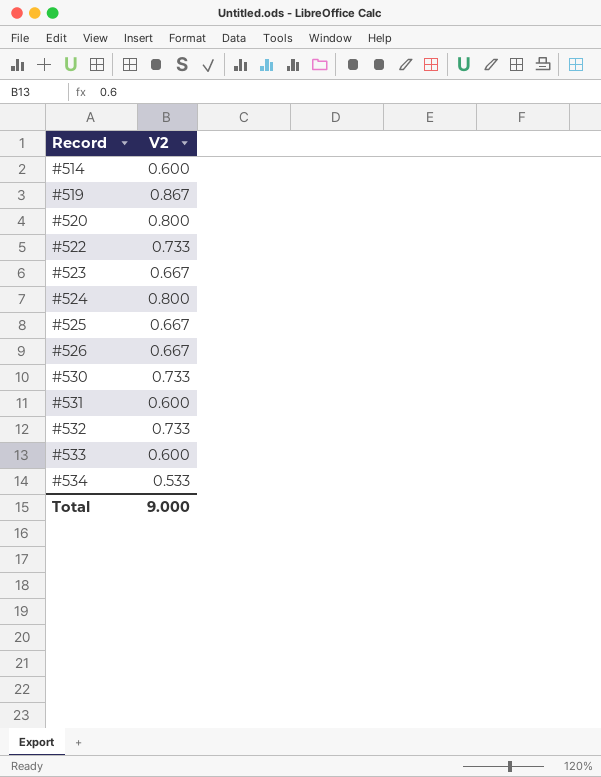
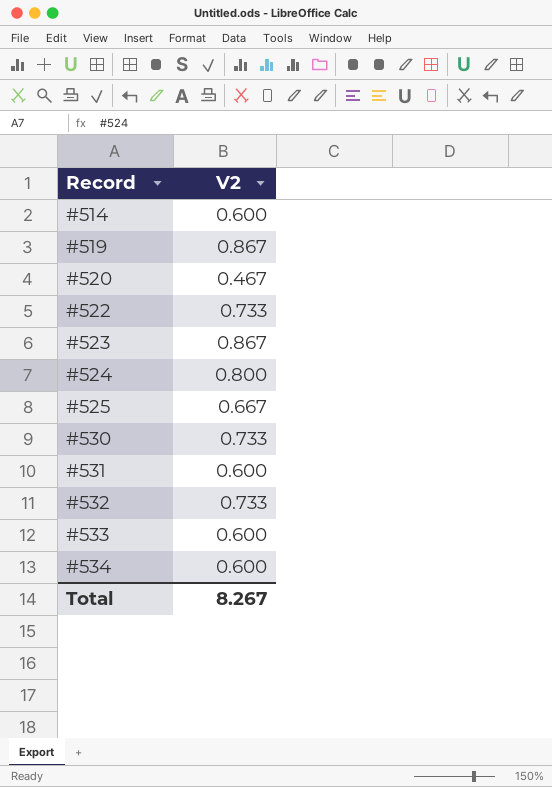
row #526: 0.667 -> none
#520 | V2: 0.800 -> 0.467
#523 | V2: 0.667 -> 0.867
#534 | V2: 0.533 -> 0.600
Total | V2: 9.000 -> 8.267

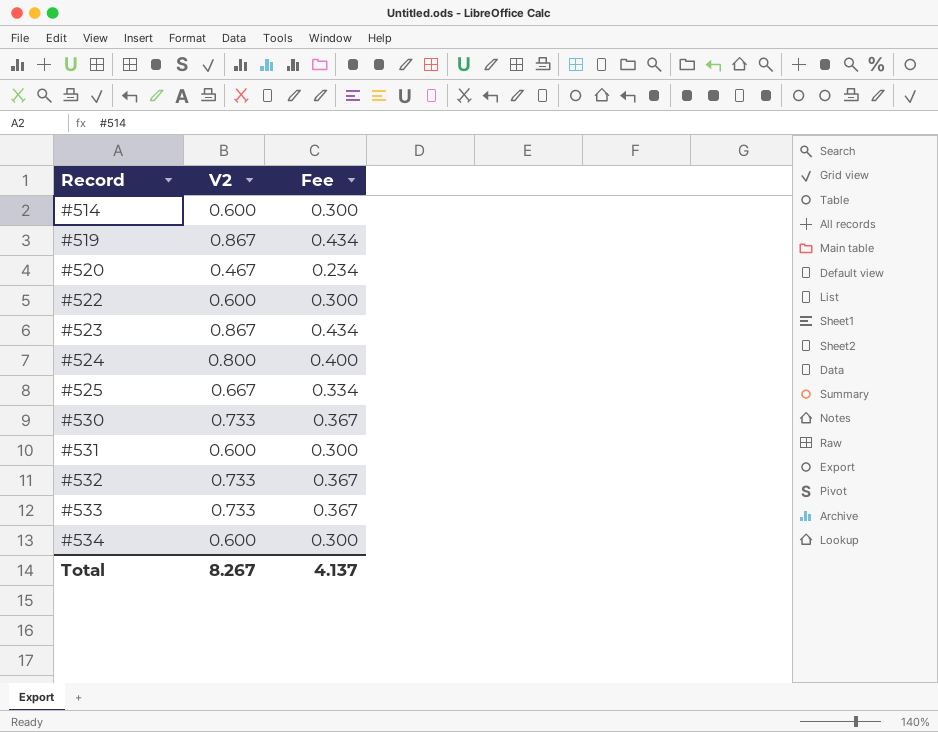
column Fee | formula: none -> [V2] * 0.5
#522 | V2: 0.733 -> 0.600
#533 | V2: 0.600 -> 0.733

